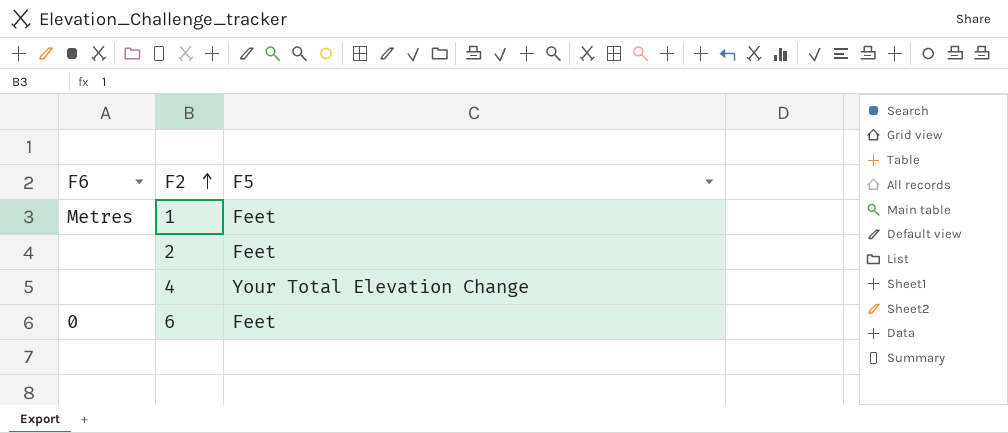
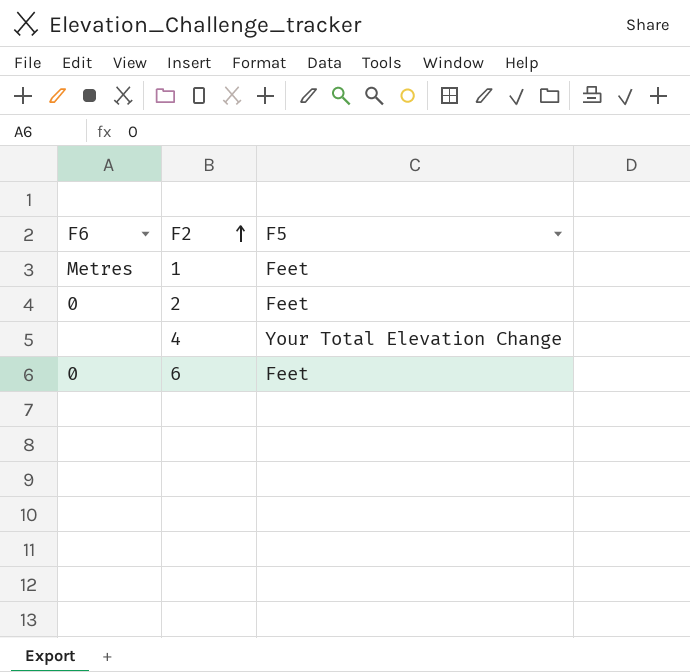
2 | F6: none -> 0

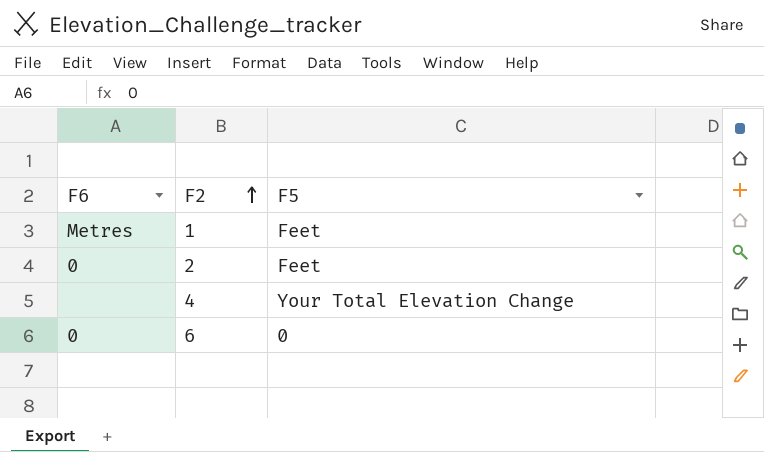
6 | F5: Feet -> 0

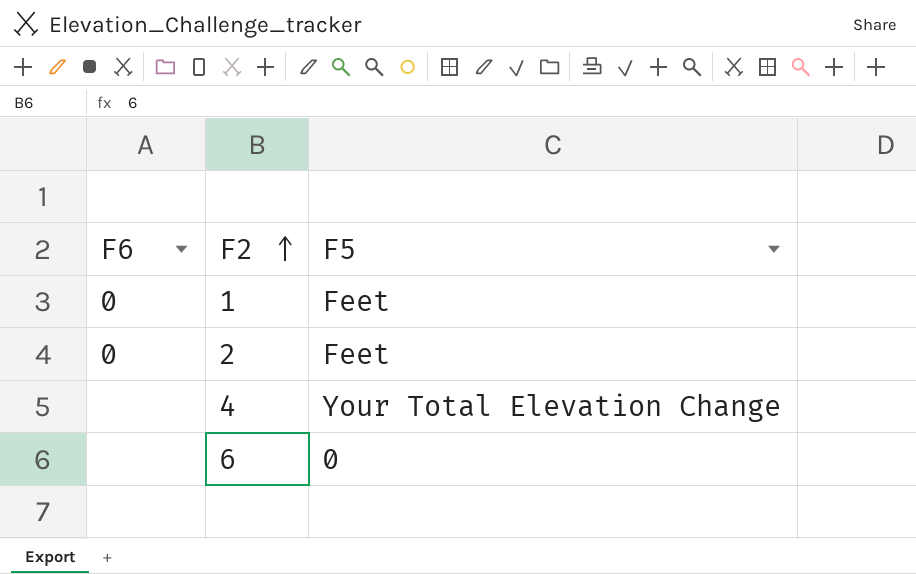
1 | F6: Metres -> 0
6 | F6: 0 -> none

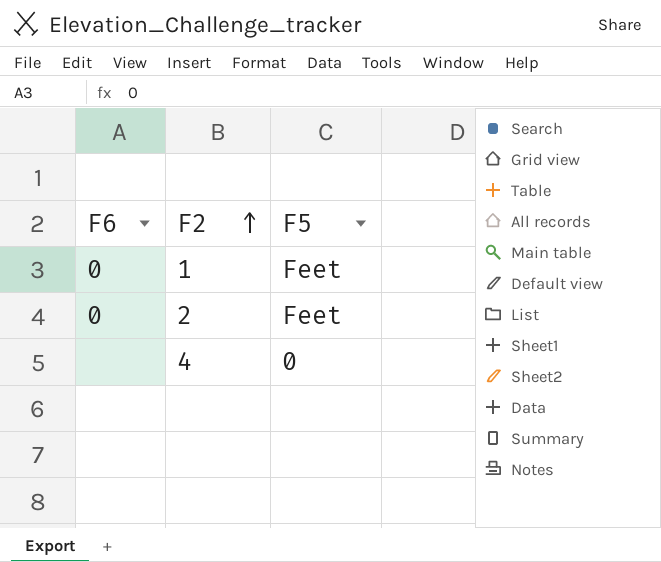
row 6: none | 0 -> none
4 | F5: Your Total Elevation Change -> 0

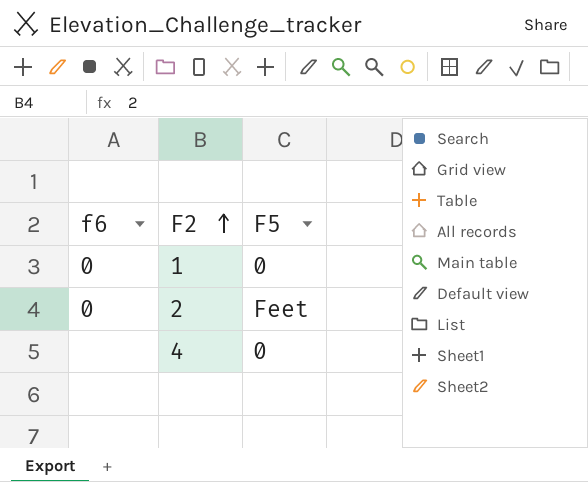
column name: F6 -> f6
1 | F5: Feet -> 0

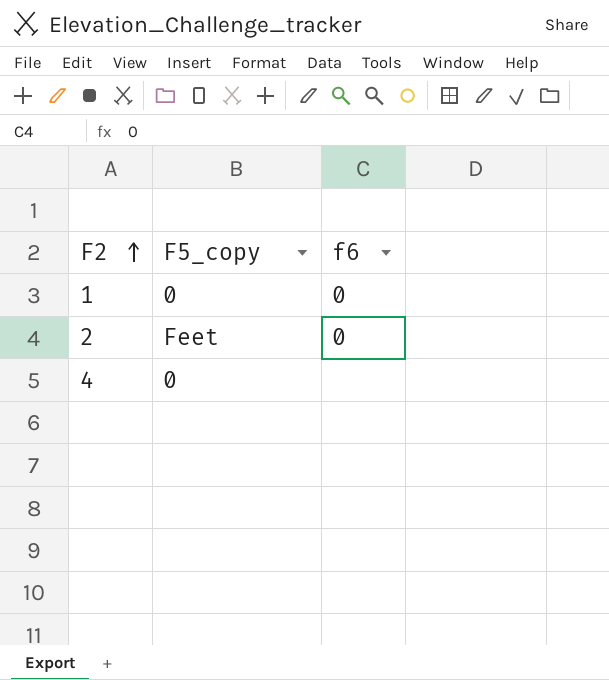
column name: F5 -> F5_copy
column f6 | position: 1 -> 3

